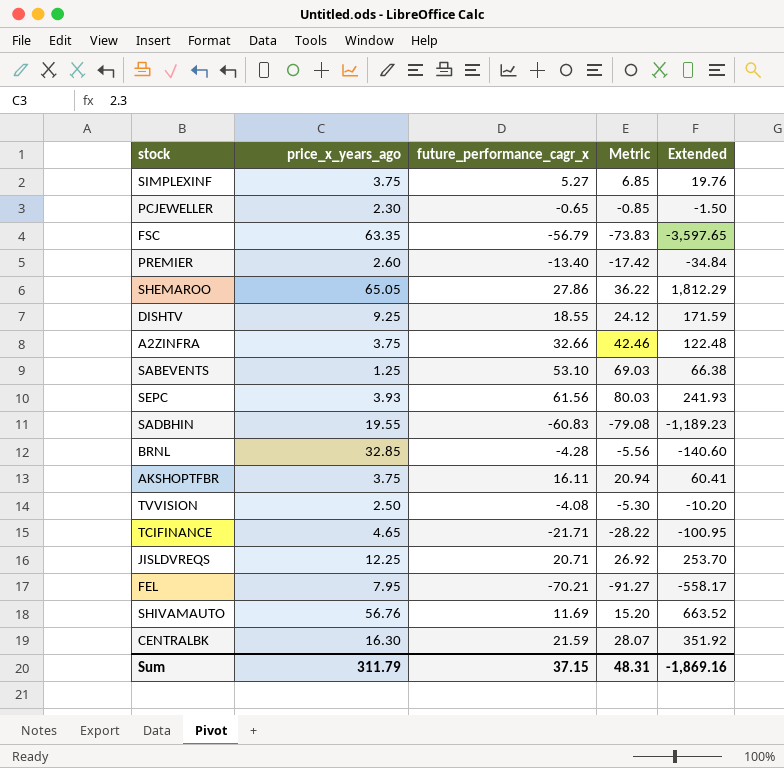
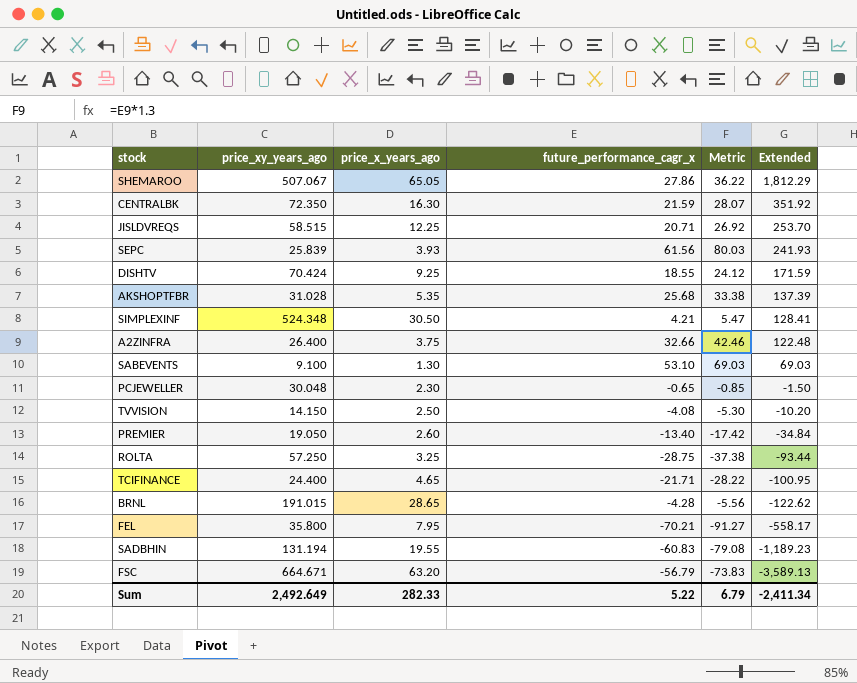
row order: none -> Extended descending
column price_xy_years_ago | position: none -> 2
row SHIVAMAUTO: 56.76 | 11.69 | 15.20 | 663.52 -> none
AKSHOPTFBR | price_x_years_ago: 3.75 -> 5.35
AKSHOPTFBR | future_performance_cagr_x: 16.11 -> 25.68
AKSHOPTFBR | Metric: 20.94 -> 33.38
AKSHOPTFBR | Extended: 60.41 -> 137.39
SIMPLEXINF | price_x_years_ago: 3.75 -> 30.50
SIMPLEXINF | future_performance_cagr_x: 5.27 -> 4.21
SIMPLEXINF | Metric: 6.85 -> 5.47
SIMPLEXINF | Extended: 19.76 -> 128.41
SABEVENTS | price_x_years_ago: 1.25 -> 1.30
SABEVENTS | Extended: 66.38 -> 69.03
row ROLTA: none -> 57.250 | 3.25 | -28.75 | -37.38 | -93.44
BRNL | price_x_years_ago: 32.85 -> 28.65
BRNL | Extended: -140.60 -> -122.62
FSC | price_x_years_ago: 63.35 -> 63.20
FSC | Extended: -3,597.65 -> -3,589.13
Sum | price_x_years_ago: 311.79 -> 282.33
Sum | future_performance_cagr_x: 37.15 -> 5.22
Sum | Metric: 48.31 -> 6.79
Sum | Extended: -1,869.16 -> -2,411.34

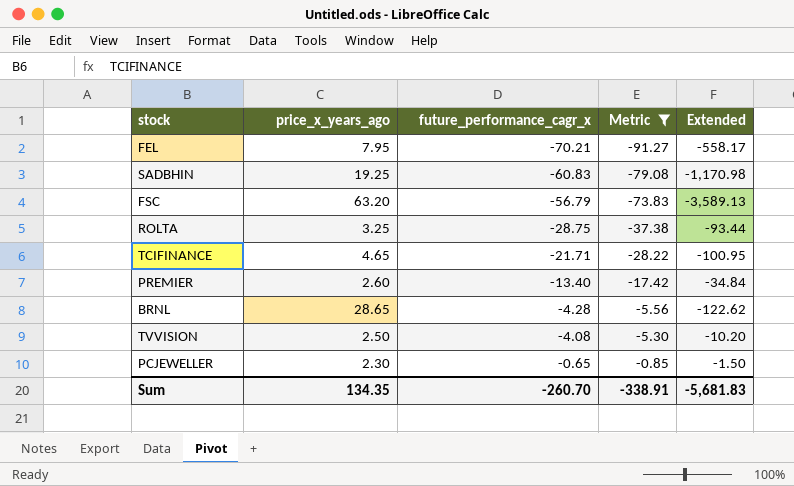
filter: none -> Metric <= -0.85
row order: Extended descending -> future_performance_cagr_x ascending
column price_xy_years_ago | position: 2 -> none
SADBHIN | price_x_years_ago: 19.55 -> 19.25
SADBHIN | Extended: -1,189.23 -> -1,170.98
Sum | price_x_years_ago: 282.33 -> 134.35
Sum | future_performance_cagr_x: 5.22 -> -260.70
Sum | Metric: 6.79 -> -338.91
Sum | Extended: -2,411.34 -> -5,681.83

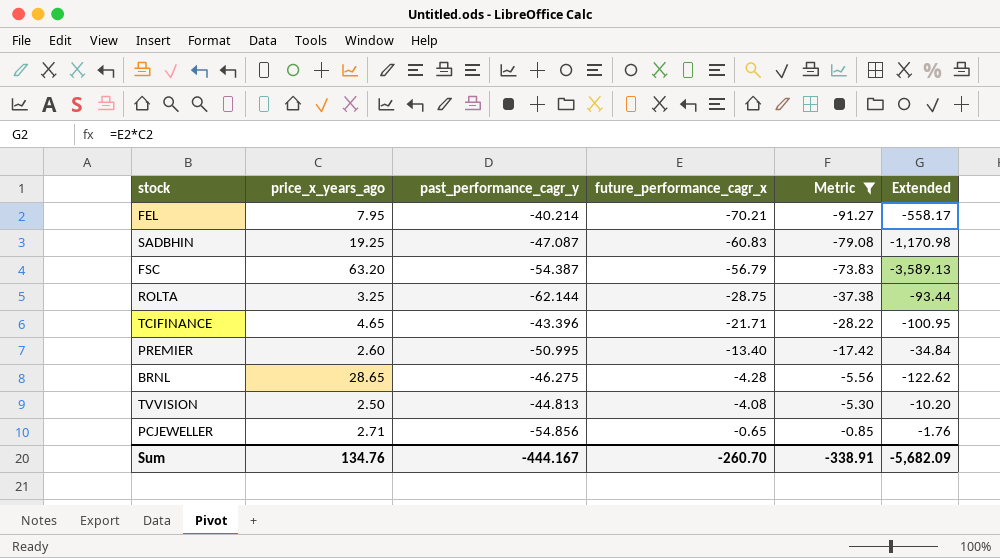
column past_performance_cagr_y | position: none -> 3
PCJEWELLER | price_x_years_ago: 2.30 -> 2.71
PCJEWELLER | Extended: -1.50 -> -1.76
Sum | price_x_years_ago: 134.35 -> 134.76
Sum | Extended: -5,681.83 -> -5,682.09

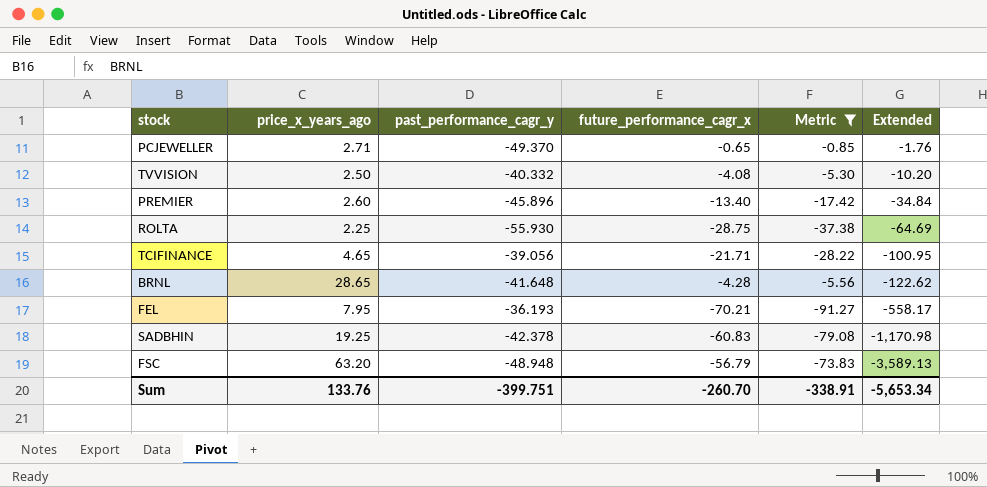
row order: future_performance_cagr_x ascending -> Extended descending
PCJEWELLER | past_performance_cagr_y: -54.856 -> -49.370
TVVISION | past_performance_cagr_y: -44.813 -> -40.332
PREMIER | past_performance_cagr_y: -50.995 -> -45.896
ROLTA | price_x_years_ago: 3.25 -> 2.25
ROLTA | past_performance_cagr_y: -62.144 -> -55.930
ROLTA | Extended: -93.44 -> -64.69
TCIFINANCE | past_performance_cagr_y: -43.396 -> -39.056
BRNL | past_performance_cagr_y: -46.275 -> -41.648
FEL | past_performance_cagr_y: -40.214 -> -36.193
SADBHIN | past_performance_cagr_y: -47.087 -> -42.378
FSC | past_performance_cagr_y: -54.387 -> -48.948
Sum | price_x_years_ago: 134.76 -> 133.76
Sum | past_performance_cagr_y: -444.167 -> -399.751
Sum | Extended: -5,682.09 -> -5,653.34

